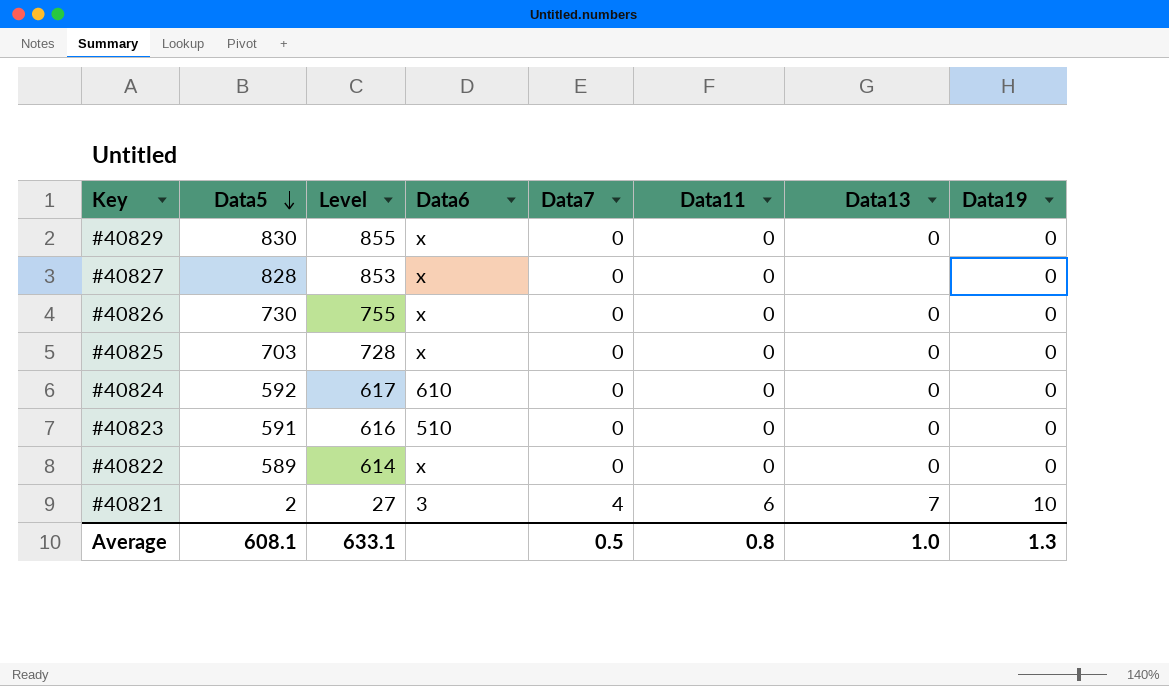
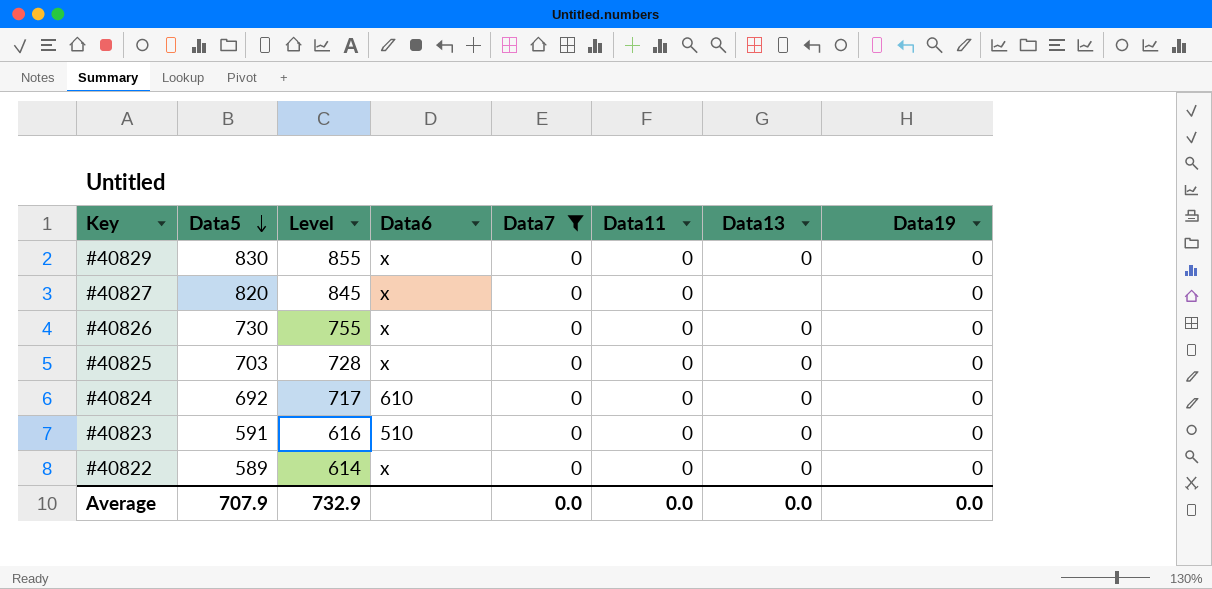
filter: none -> Data7 = 0
#40827 | Data5: 828 -> 820
#40827 | Level: 853 -> 845
#40824 | Data5: 592 -> 692
#40824 | Level: 617 -> 717
Average | Data5: 608.1 -> 707.9
Average | Level: 633.1 -> 732.9
Average | Data7: 0.5 -> 0.0
Average | Data11: 0.8 -> 0.0
Average | Data13: 1.0 -> 0.0
Average | Data19: 1.3 -> 0.0

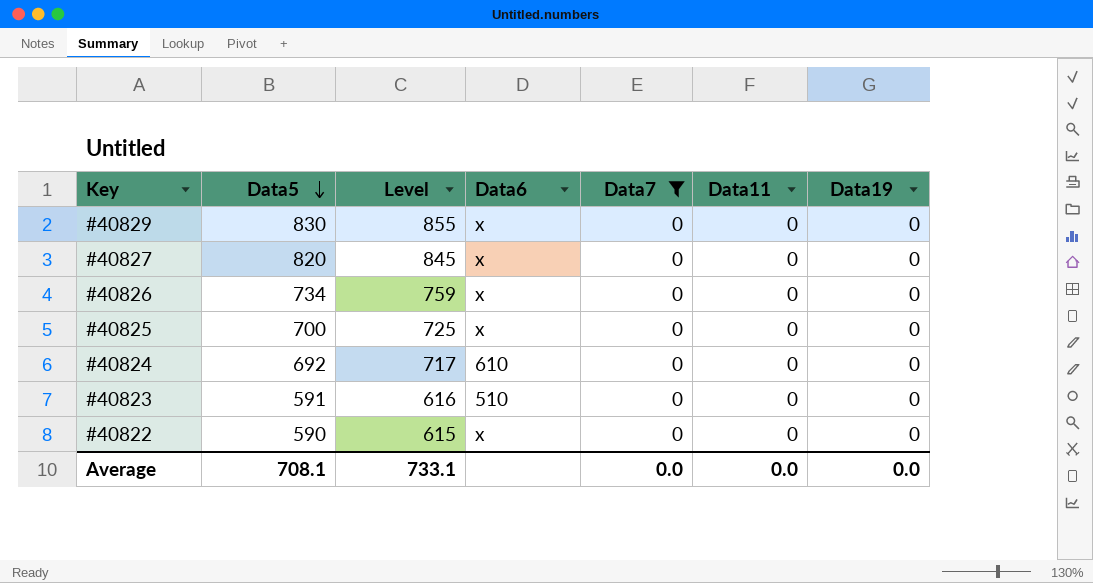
column Data13 | position: 7 -> none
#40826 | Data5: 730 -> 734
#40826 | Level: 755 -> 759
#40825 | Data5: 703 -> 700
#40825 | Level: 728 -> 725
#40822 | Data5: 589 -> 590
#40822 | Level: 614 -> 615
Average | Data5: 707.9 -> 708.1
Average | Level: 732.9 -> 733.1

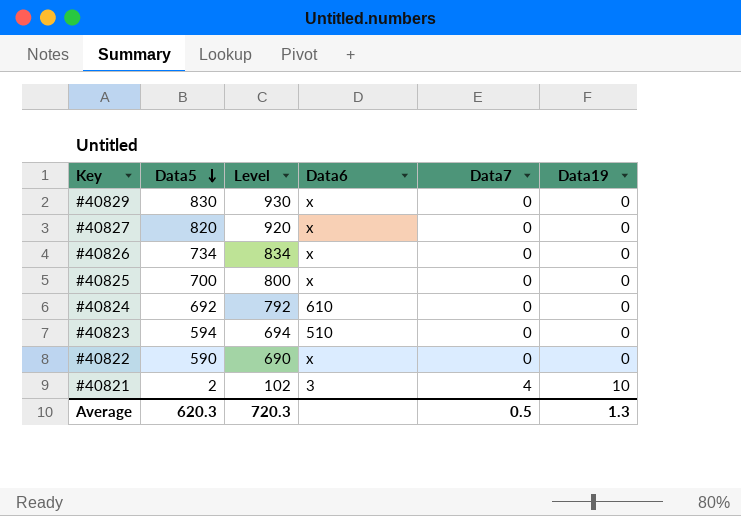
filter: Data7 = 0 -> none
column Data11 | position: 6 -> none
column Level | formula: [Data5] + 25 -> [Data5] + 100
#40823 | Data5: 591 -> 594
Average | Data5: 708.1 -> 620.3
Average | Level: 733.1 -> 720.3
Average | Data7: 0.0 -> 0.5
Average | Data19: 0.0 -> 1.3

